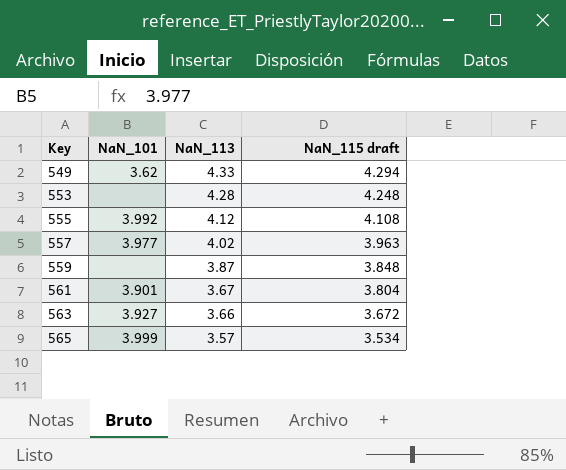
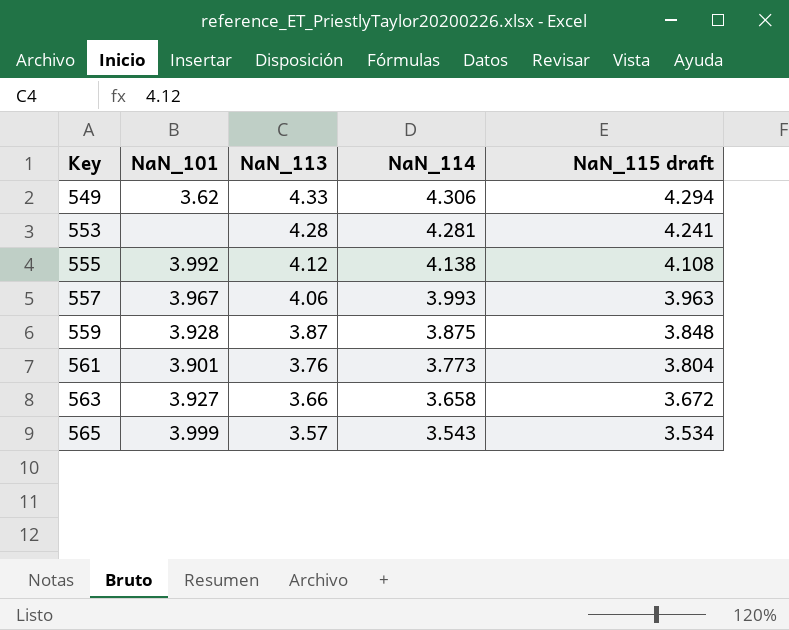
column NaN_114 | position: none -> 4
553 | NaN_115 draft: 4.248 -> 4.241
557 | NaN_101: 3.977 -> 3.967
557 | NaN_113: 4.02 -> 4.06
559 | NaN_101: none -> 3.928
561 | NaN_113: 3.67 -> 3.76

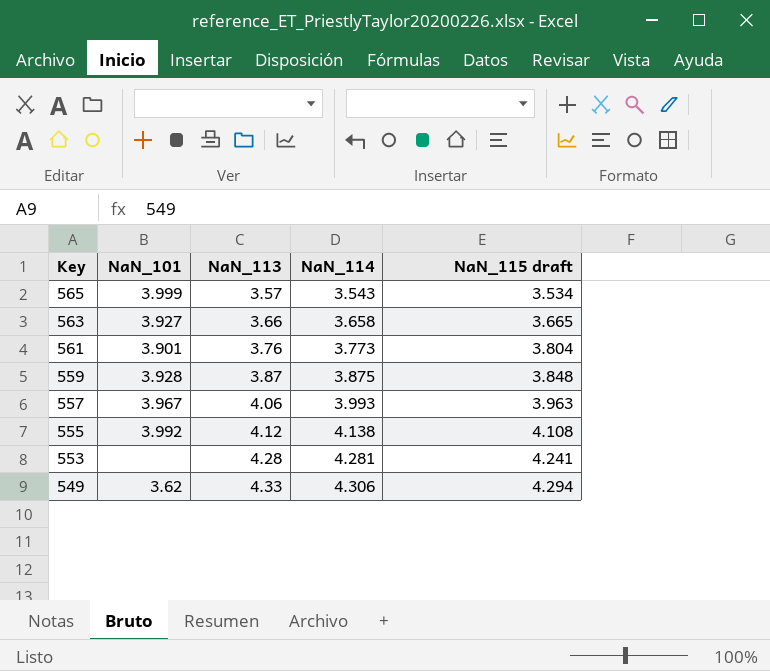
row order: Key ascending -> Key descending
563 | NaN_115 draft: 3.672 -> 3.665

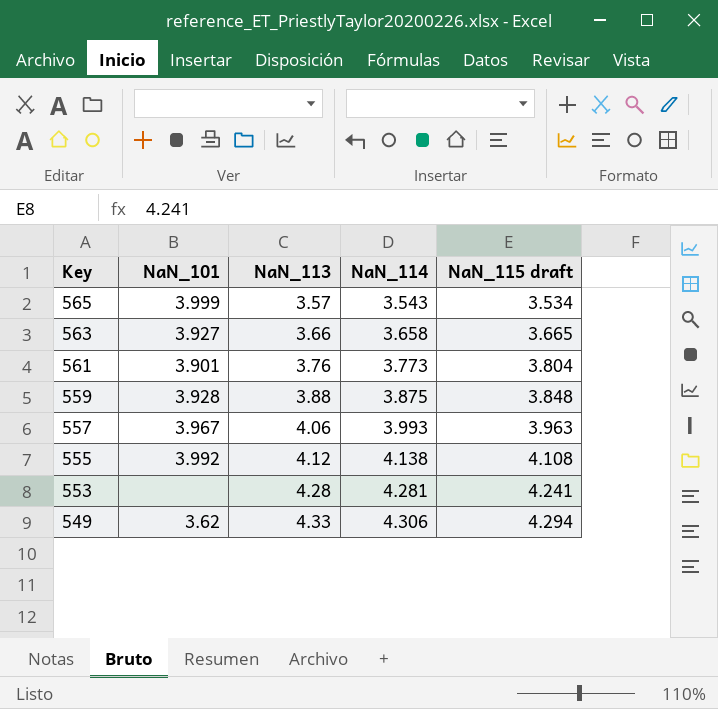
559 | NaN_113: 3.87 -> 3.88

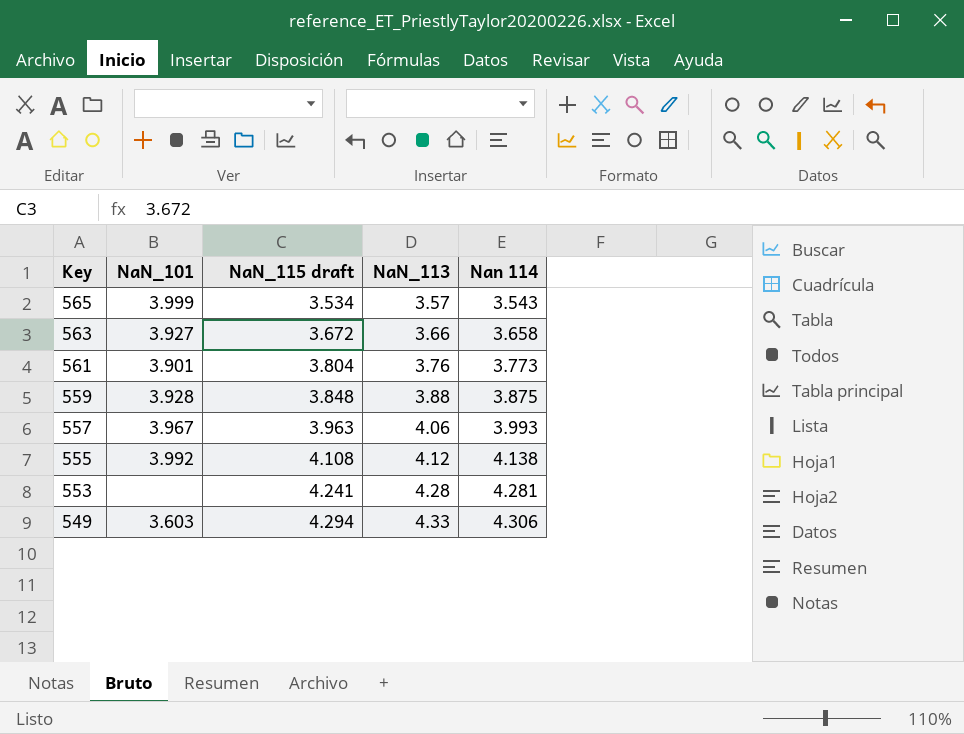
column NaN_115 draft | position: 5 -> 3
column name: NaN_114 -> Nan 114
563 | NaN_115 draft: 3.665 -> 3.672
549 | NaN_101: 3.62 -> 3.603

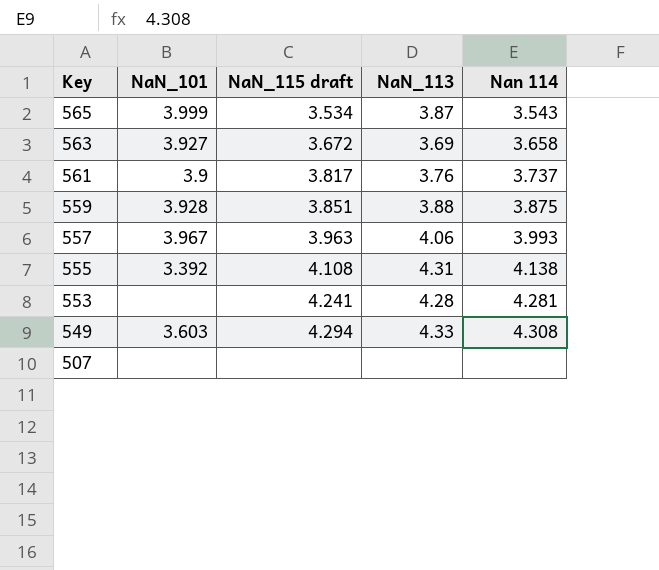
565 | NaN_113: 3.57 -> 3.87
563 | NaN_113: 3.66 -> 3.69
561 | NaN_101: 3.901 -> 3.9
561 | NaN_115 draft: 3.804 -> 3.817
561 | Nan 114: 3.773 -> 3.737
559 | NaN_115 draft: 3.848 -> 3.851
555 | NaN_101: 3.992 -> 3.392
555 | NaN_113: 4.12 -> 4.31
549 | Nan 114: 4.306 -> 4.308
row 507: none -> none | none | none | none

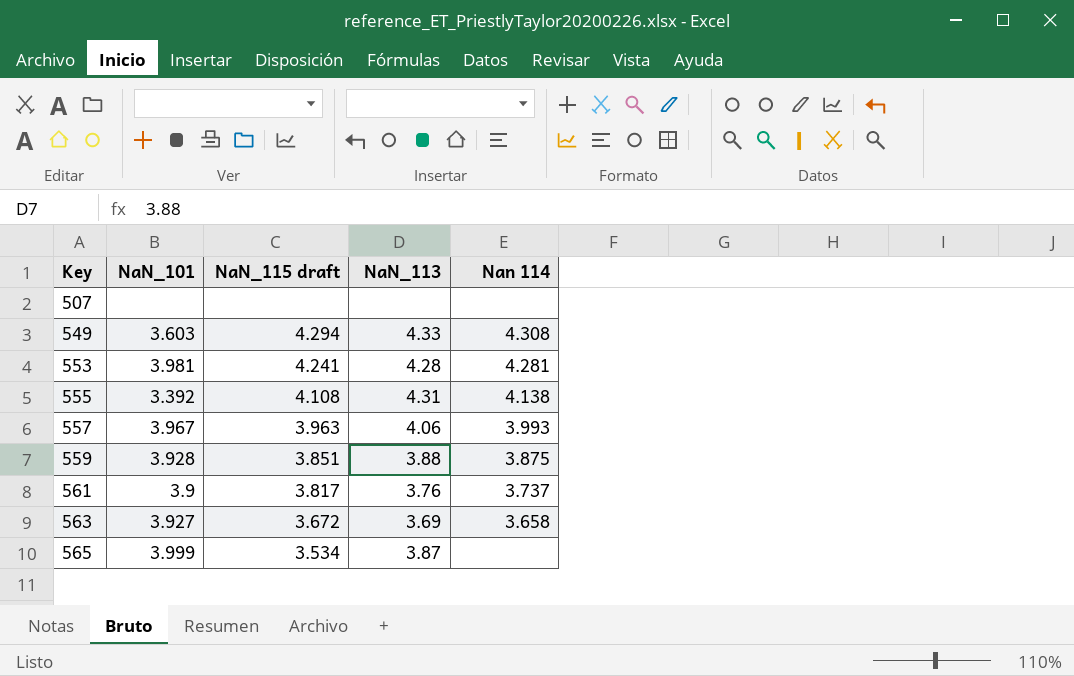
row order: Key descending -> Key ascending
553 | NaN_101: none -> 3.981
565 | Nan 114: 3.543 -> none

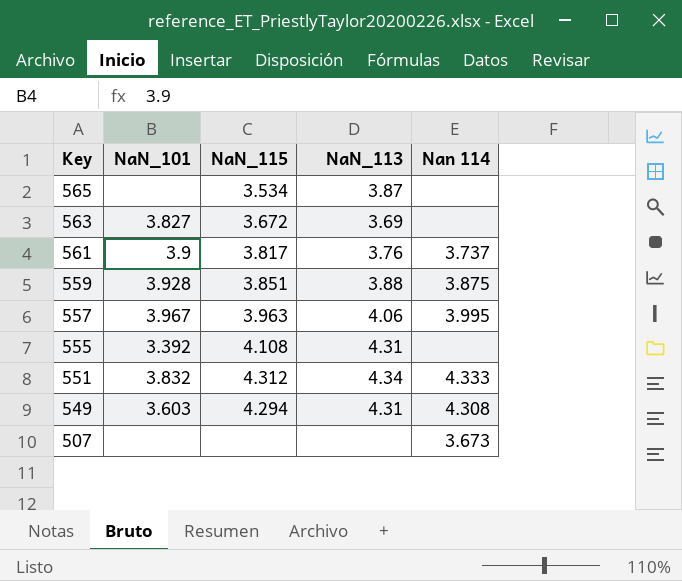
row order: Key ascending -> Key descending
column name: NaN_115 draft -> NaN_115
row 553: 3.981 | 4.241 | 4.28 | 4.281 -> none
565 | NaN_101: 3.999 -> none
563 | NaN_101: 3.927 -> 3.827
563 | Nan 114: 3.658 -> none
557 | Nan 114: 3.993 -> 3.995
555 | Nan 114: 4.138 -> none
row 551: none -> 3.832 | 4.312 | 4.34 | 4.333
549 | NaN_113: 4.33 -> 4.31
507 | Nan 114: none -> 3.673

